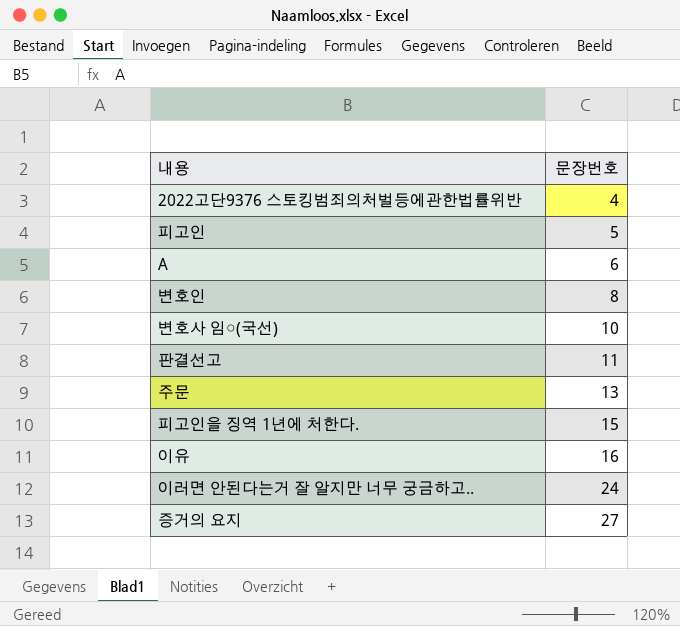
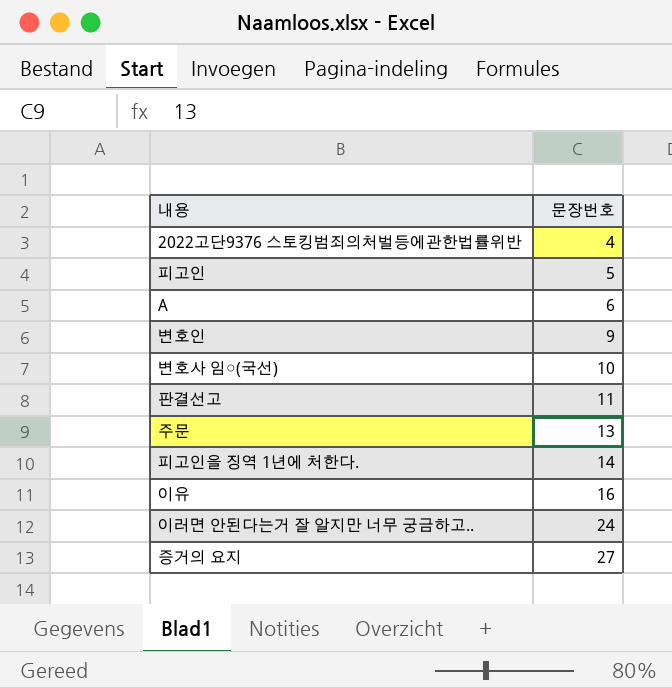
변호인 | 문장번호: 8 -> 9
피고인을 징역 1년에 처한다. | 문장번호: 15 -> 14

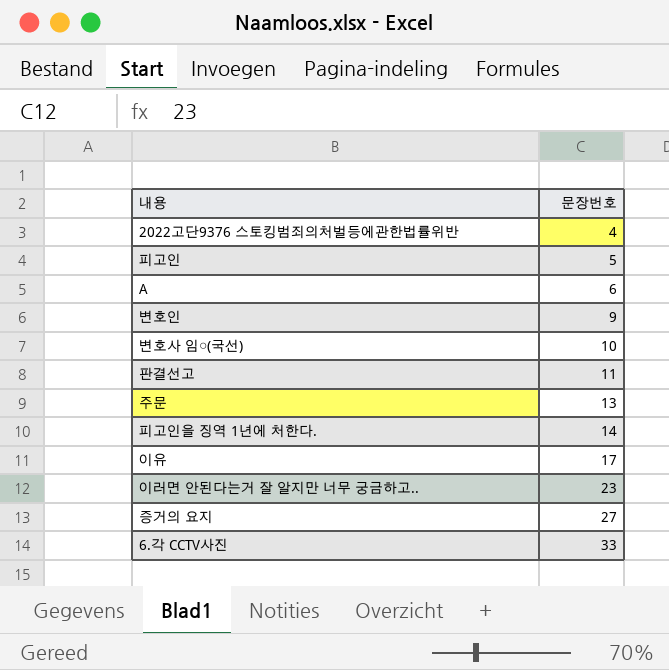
이유 | 문장번호: 16 -> 17
이러면 안된다는거 잘 알지만 너무 궁금하고.. | 문장번호: 24 -> 23
row 6.각 CCTV사진: none -> 33

